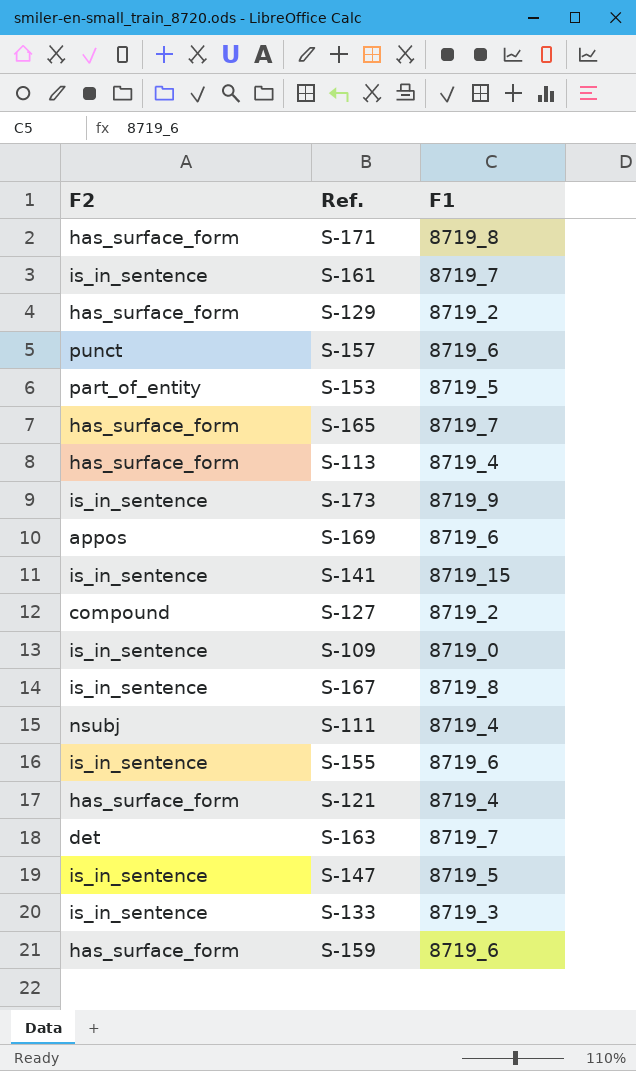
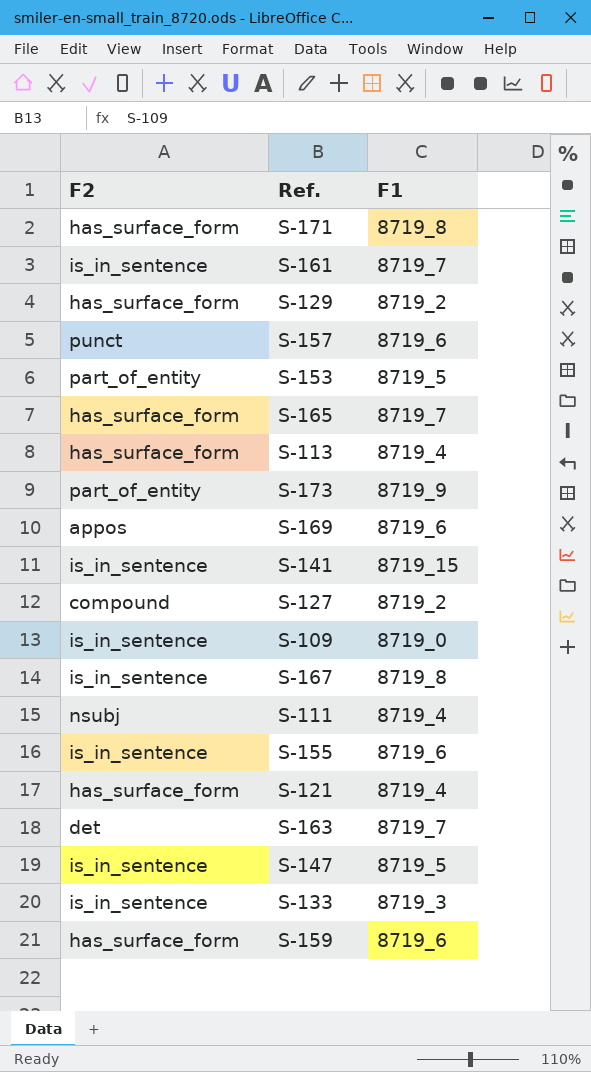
S-173 | F2: is_in_sentence -> part_of_entity

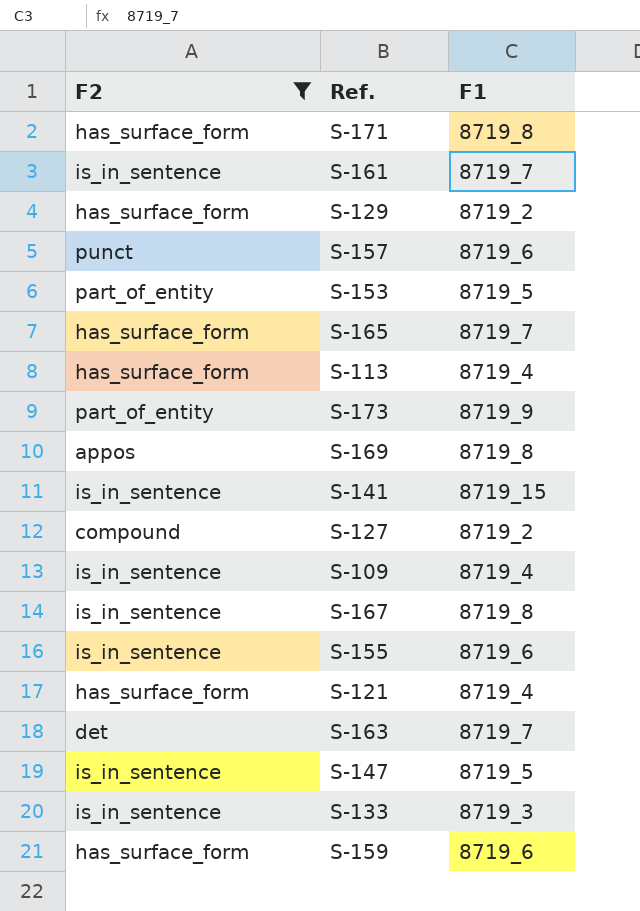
filter: none -> F2 != nsubj
S-169 | F1: 8719_6 -> 8719_8
S-109 | F1: 8719_0 -> 8719_4

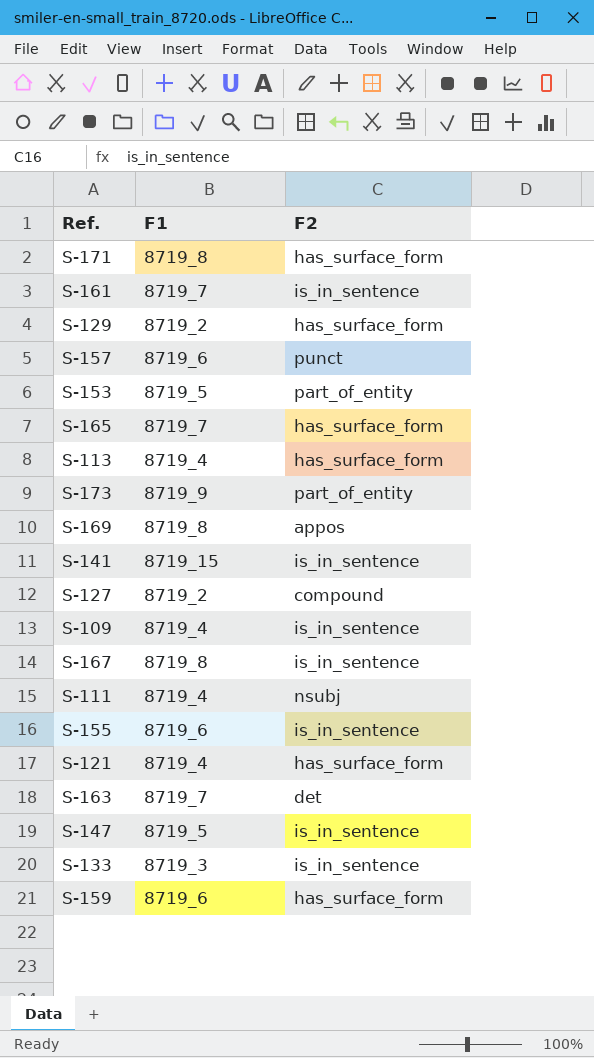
filter: F2 != nsubj -> none
column F2 | position: 1 -> 3

